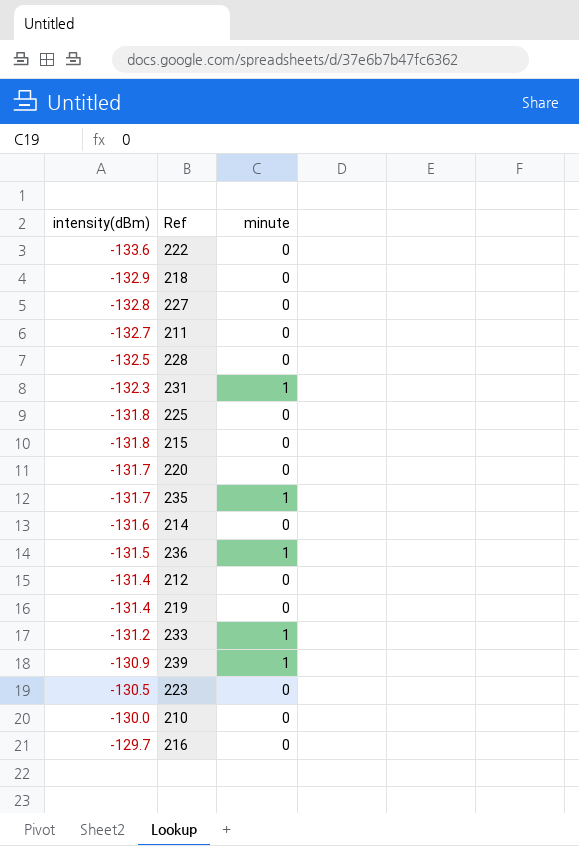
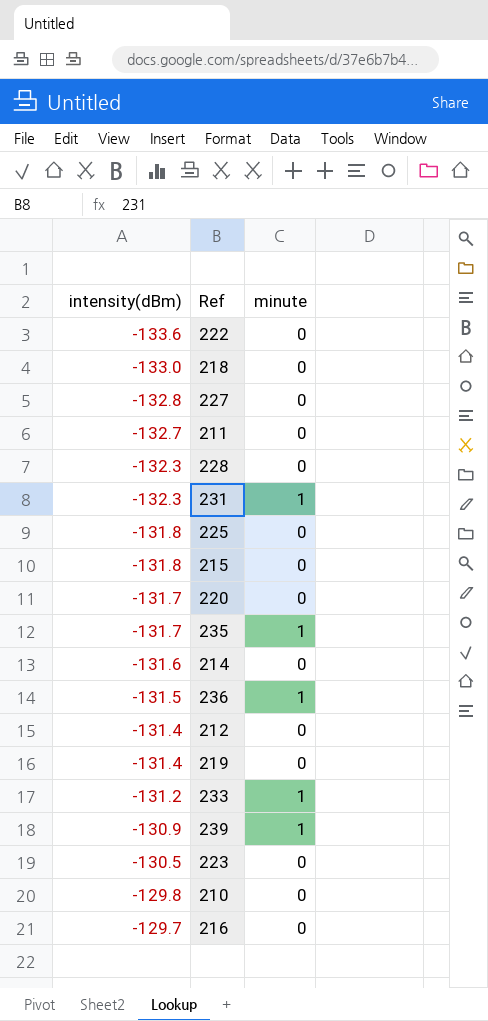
218 | intensity(dBm): -132.9 -> -133.0
228 | intensity(dBm): -132.5 -> -132.3
210 | intensity(dBm): -130.0 -> -129.8

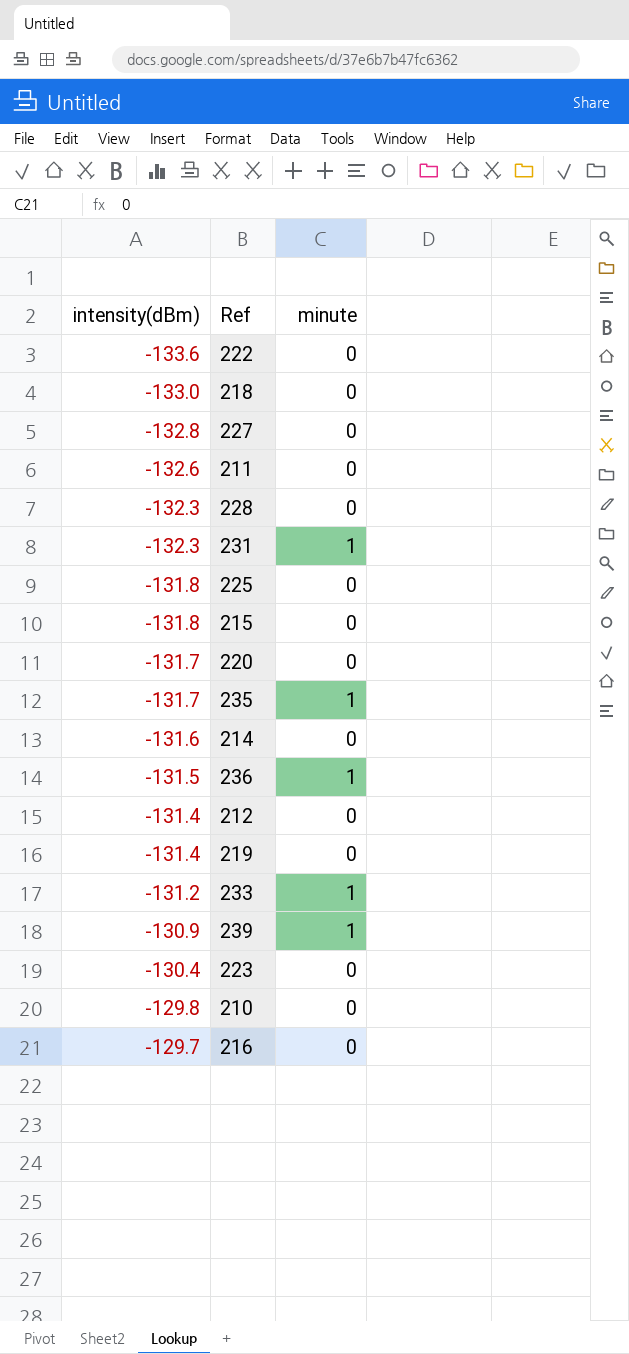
211 | intensity(dBm): -132.7 -> -132.6
223 | intensity(dBm): -130.5 -> -130.4

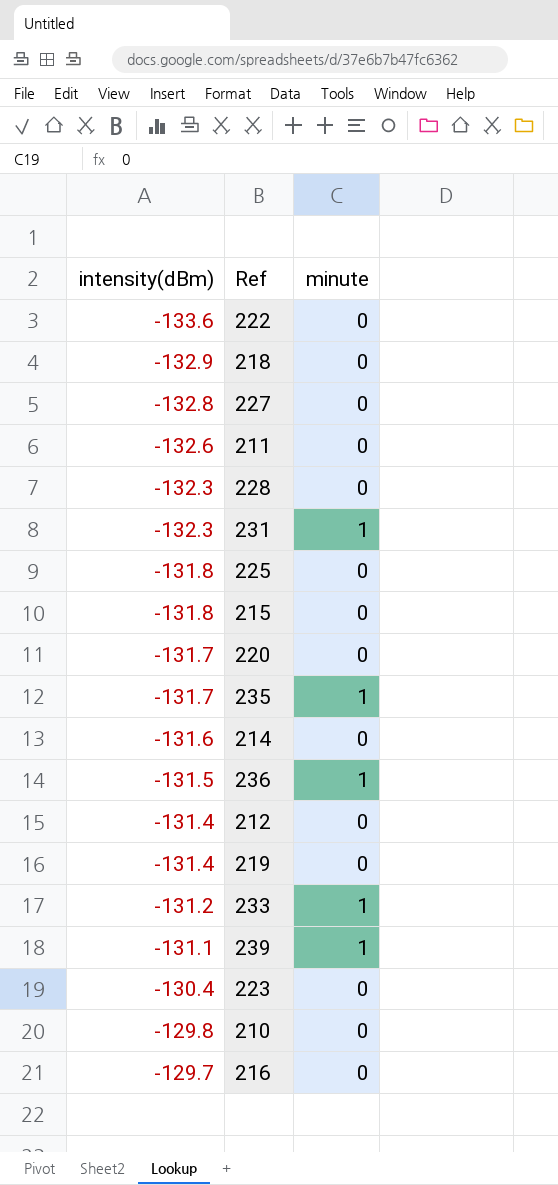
218 | intensity(dBm): -133.0 -> -132.9
239 | intensity(dBm): -130.9 -> -131.1

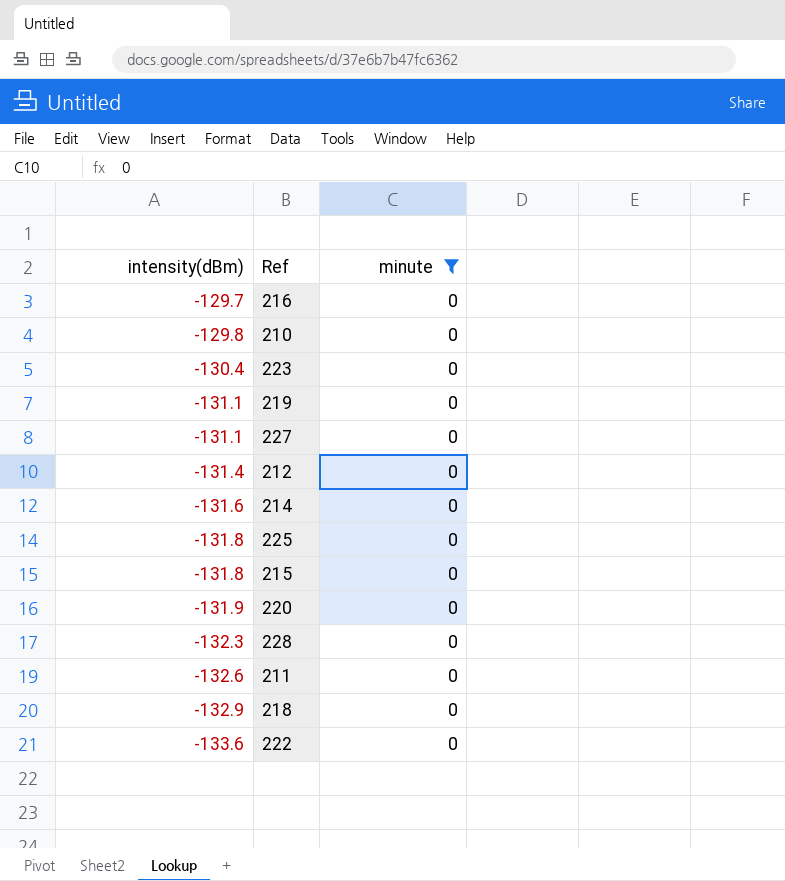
filter: none -> minute = 0
row order: intensity(dBm) ascending -> intensity(dBm) descending
219 | intensity(dBm): -131.4 -> -131.1
227 | intensity(dBm): -132.8 -> -131.1
220 | intensity(dBm): -131.7 -> -131.9

